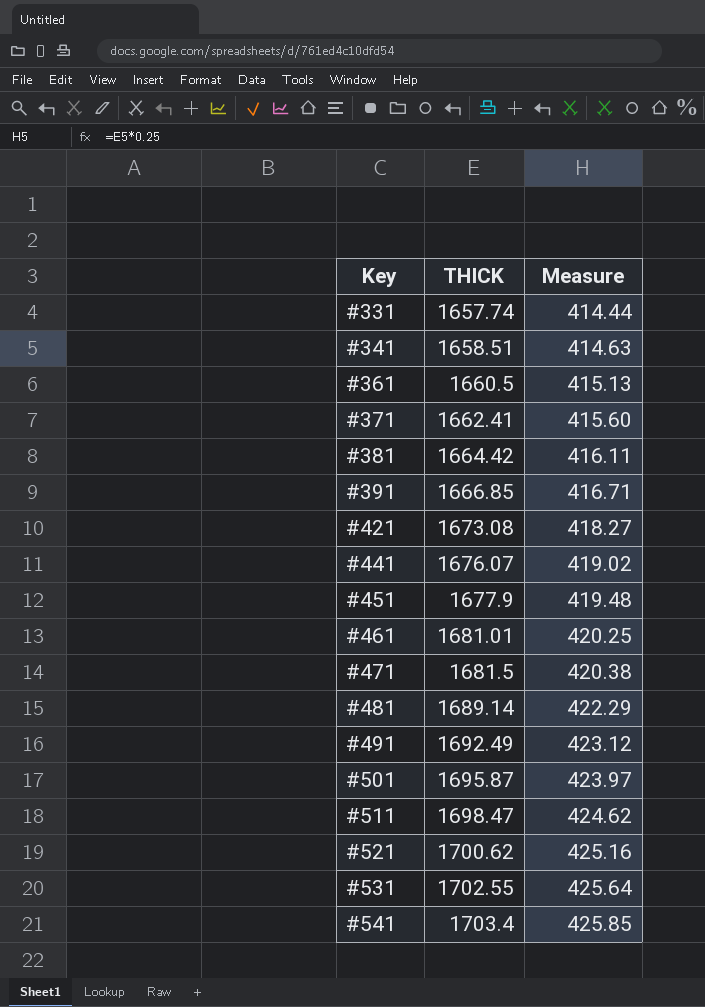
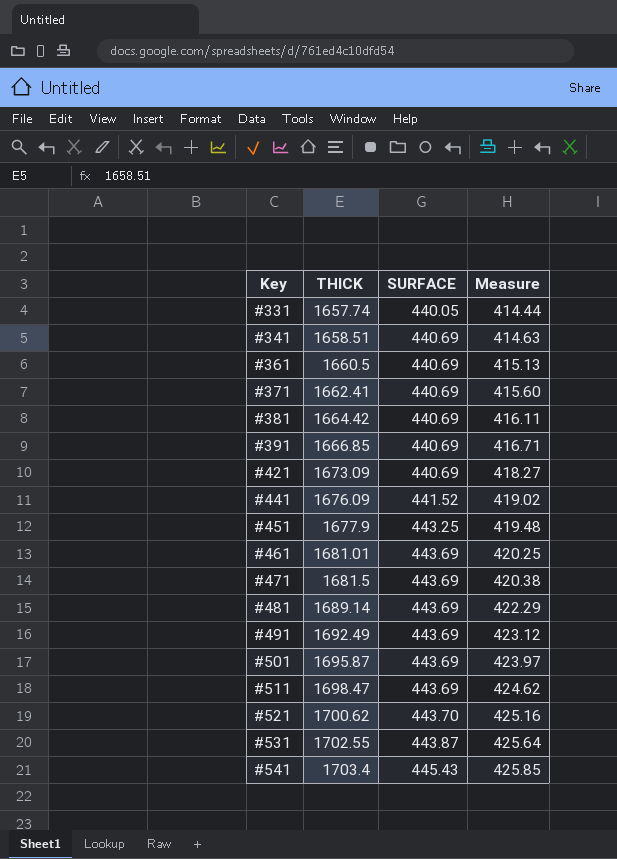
column SURFACE | position: none -> 3
#421 | THICK: 1673.08 -> 1673.09
#441 | THICK: 1676.07 -> 1676.09

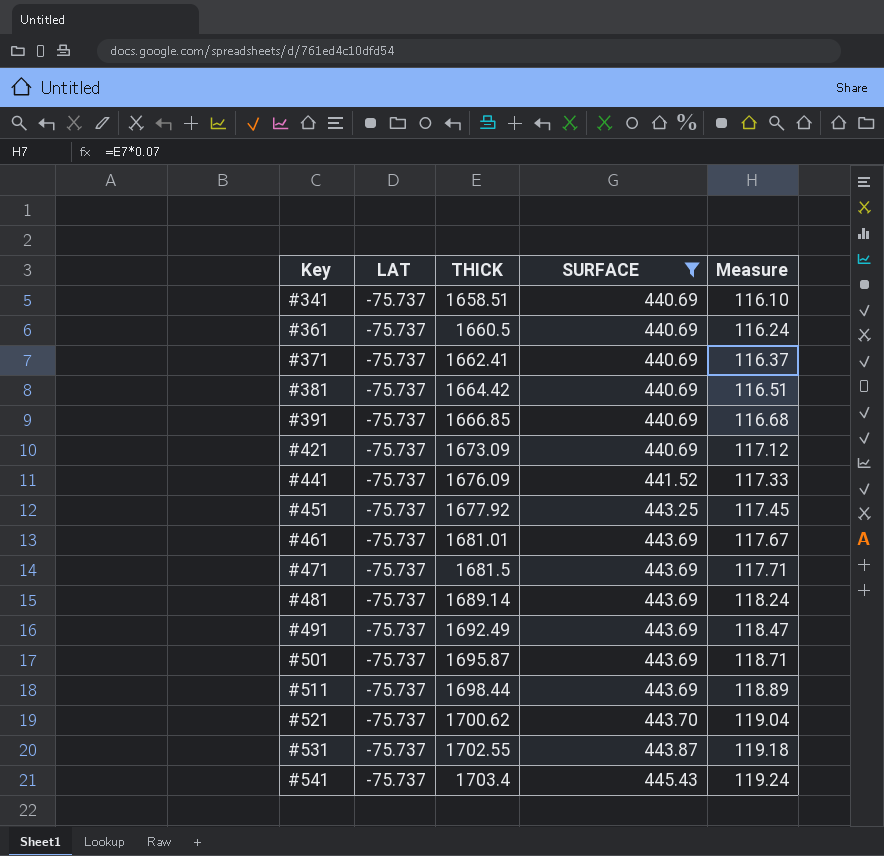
filter: none -> SURFACE != 440.05
column LAT | position: none -> 2
column Measure | formula: [THICK] * 0.25 -> [THICK] * 0.07
#451 | THICK: 1677.9 -> 1677.92
#511 | THICK: 1698.47 -> 1698.44

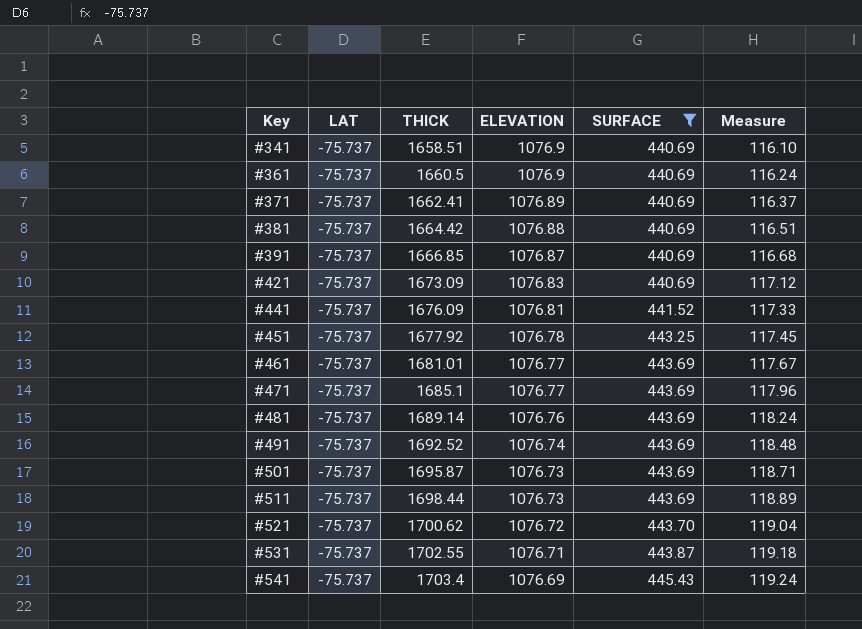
column ELEVATION | position: none -> 4
#471 | THICK: 1681.5 -> 1685.1
#471 | Measure: 117.71 -> 117.96
#491 | THICK: 1692.49 -> 1692.52
#491 | Measure: 118.47 -> 118.48

